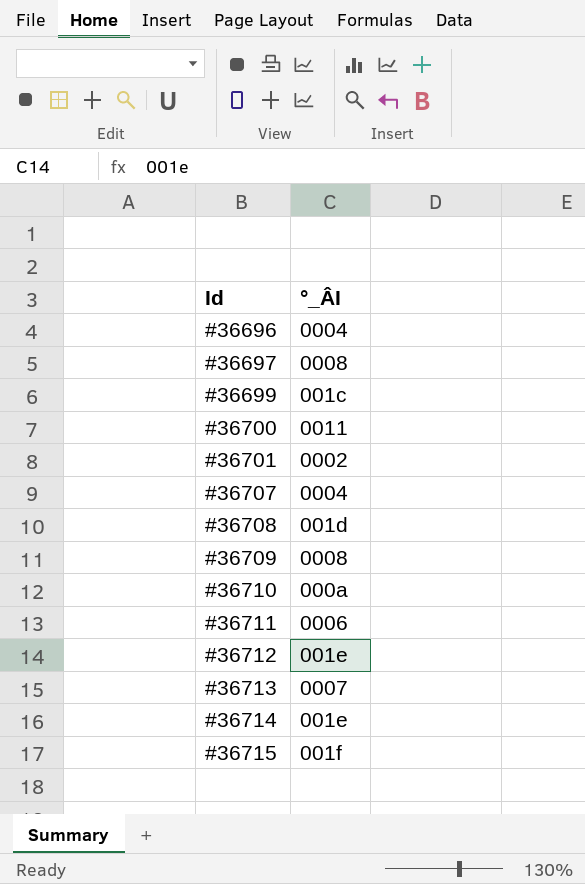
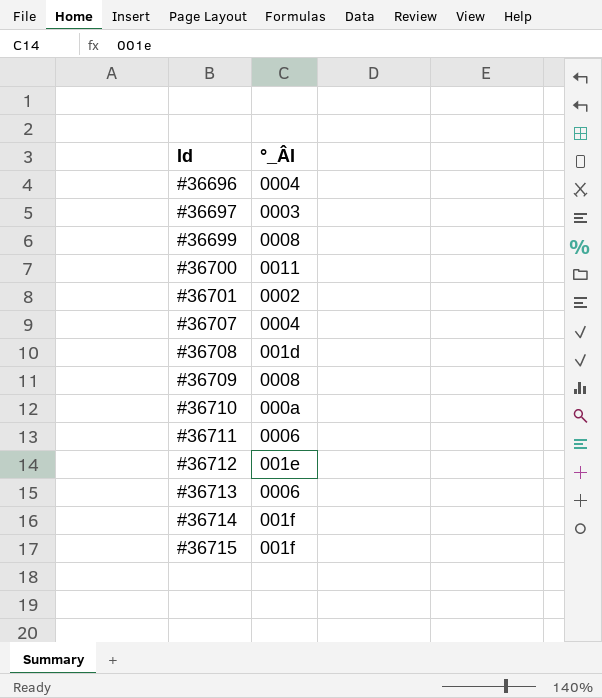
#36697 | °_ÂI: 0008 -> 0003
#36699 | °_ÂI: 001c -> 0008
#36713 | °_ÂI: 0007 -> 0006
#36714 | °_ÂI: 001e -> 001f

